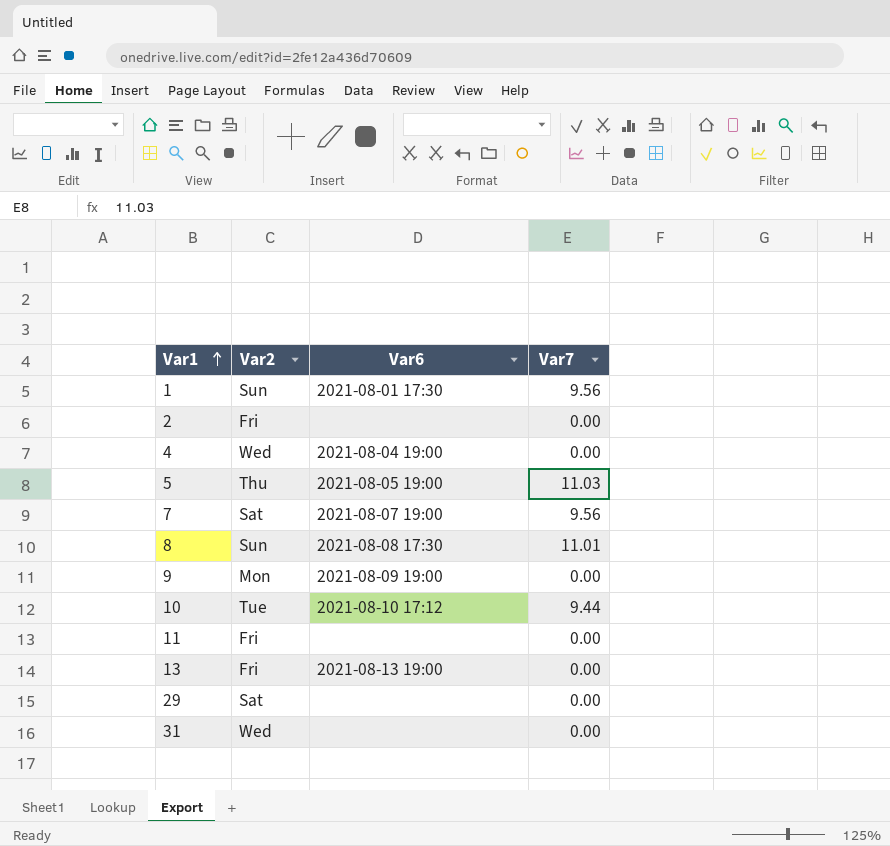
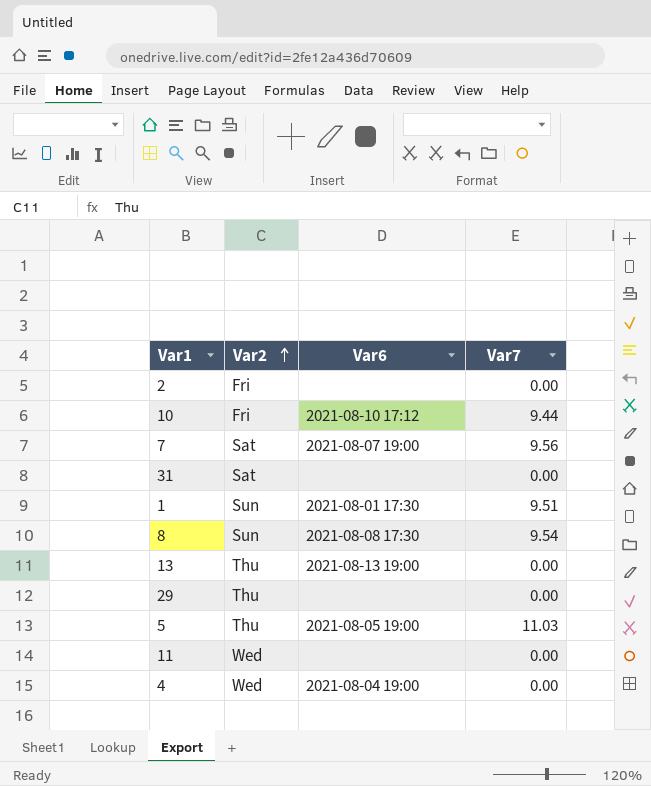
row order: Var1 ascending -> Var2 ascending
row 9: Mon | 2021-08-09 19:00 | 0.00 -> none
10 | Var2: Tue -> Fri
31 | Var2: Wed -> Sat
1 | Var7: 9.56 -> 9.51
8 | Var7: 11.01 -> 9.54
13 | Var2: Fri -> Thu
29 | Var2: Sat -> Thu
11 | Var2: Fri -> Wed

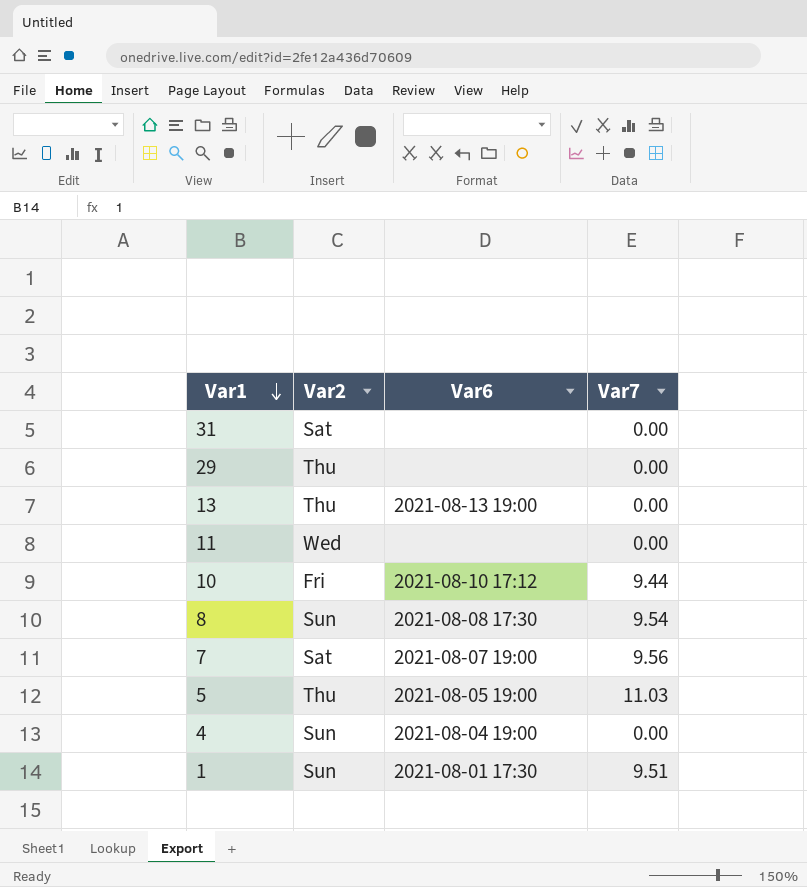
row order: Var2 ascending -> Var1 descending
row 2: Fri | none | 0.00 -> none
4 | Var2: Wed -> Sun

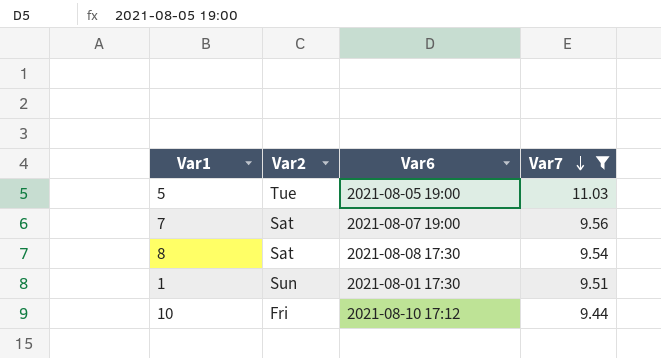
filter: none -> Var7 != 0.00
row order: Var1 descending -> Var7 descending
5 | Var2: Thu -> Tue
8 | Var2: Sun -> Sat

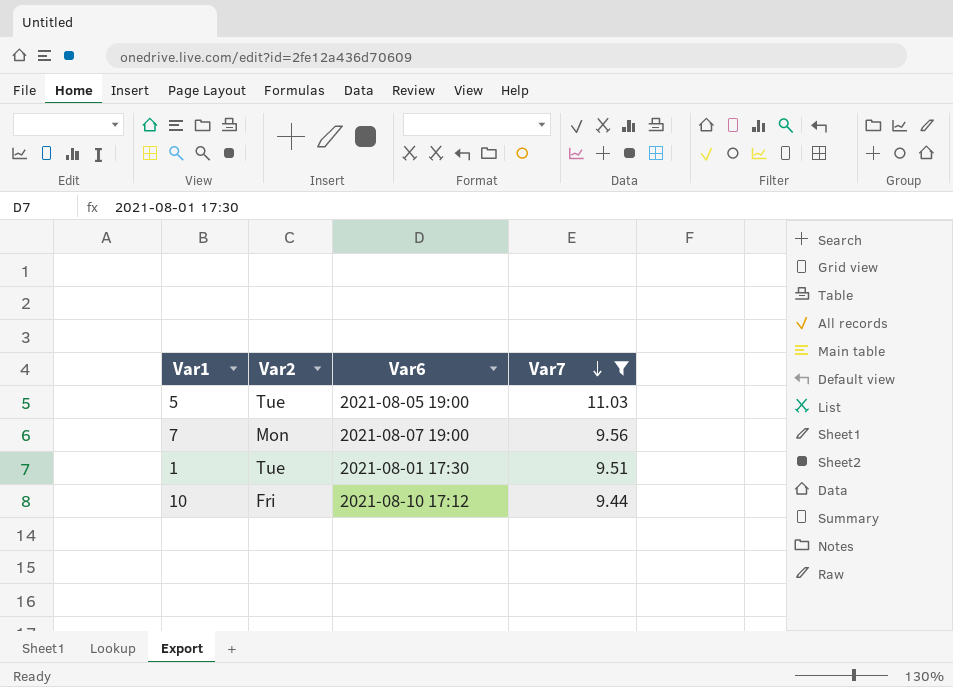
row 8: Sat | 2021-08-08 17:30 | 9.54 -> none
7 | Var2: Sat -> Mon
1 | Var2: Sun -> Tue

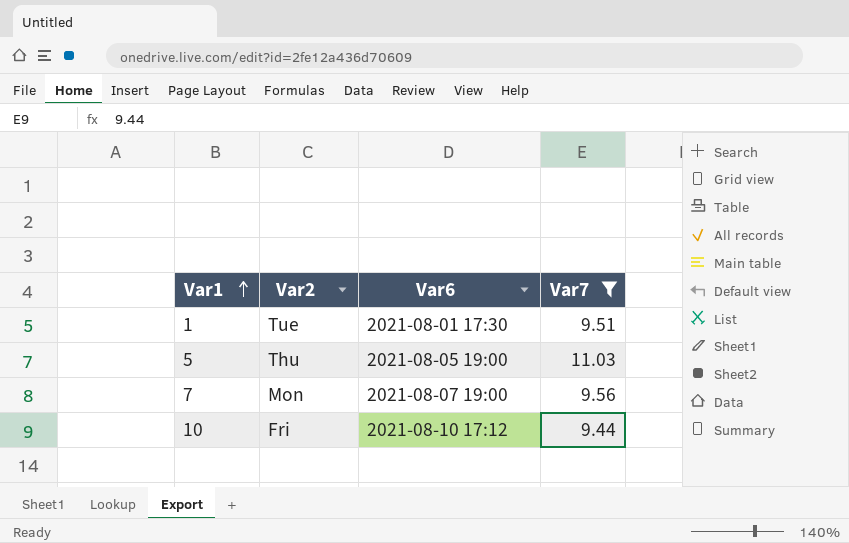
row order: Var7 descending -> Var1 ascending
5 | Var2: Tue -> Thu

